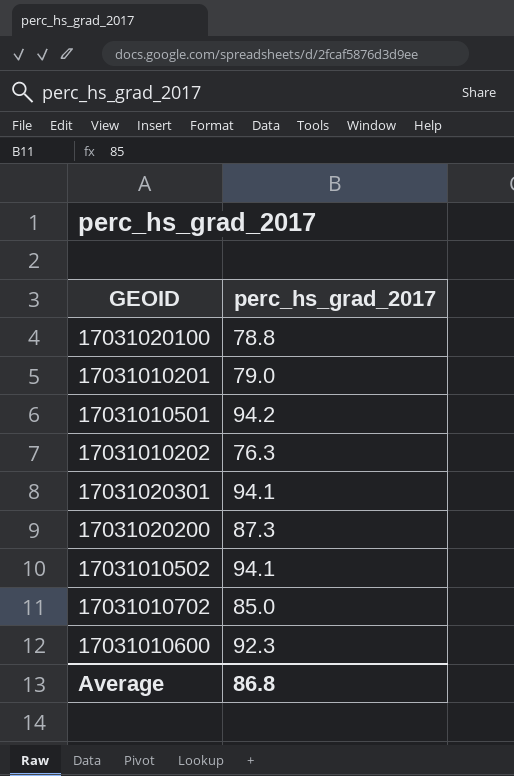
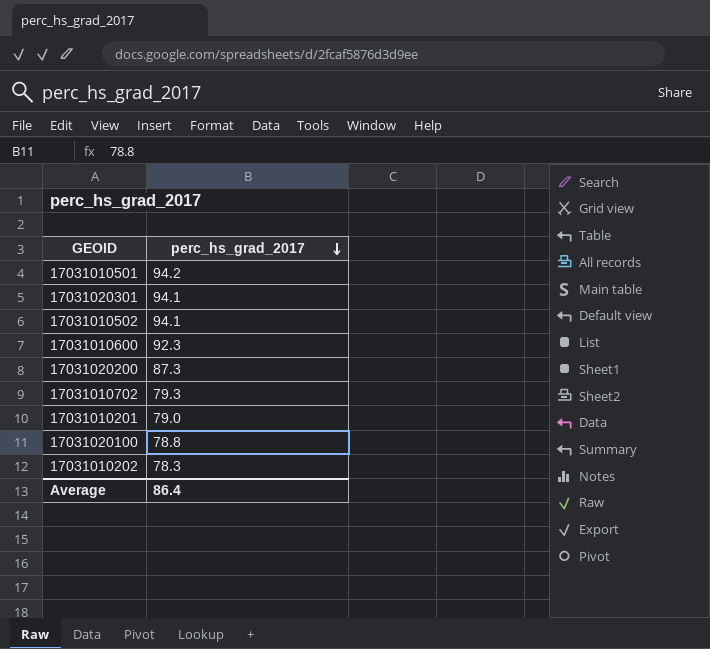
row order: none -> perc_hs_grad_2017 descending
17031010702 | perc_hs_grad_2017: 85.0 -> 79.3
17031010202 | perc_hs_grad_2017: 76.3 -> 78.3
Average | perc_hs_grad_2017: 86.8 -> 86.4

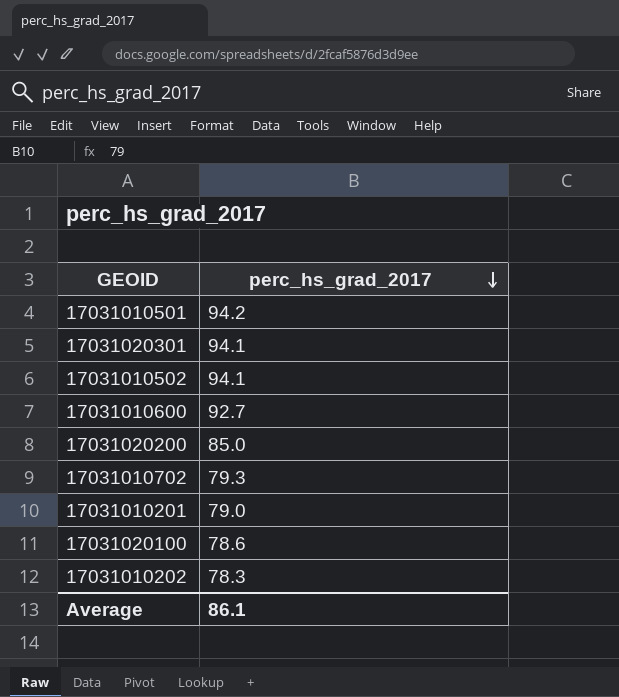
17031010600 | perc_hs_grad_2017: 92.3 -> 92.7
17031020200 | perc_hs_grad_2017: 87.3 -> 85.0
17031020100 | perc_hs_grad_2017: 78.8 -> 78.6
Average | perc_hs_grad_2017: 86.4 -> 86.1

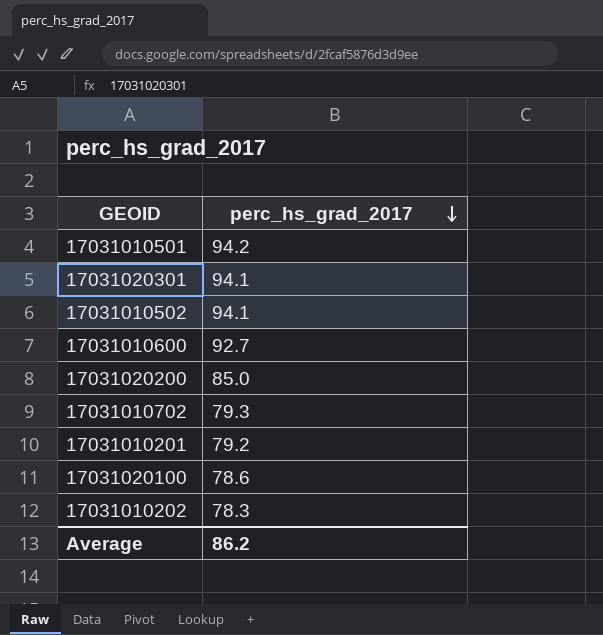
17031010201 | perc_hs_grad_2017: 79.0 -> 79.2
Average | perc_hs_grad_2017: 86.1 -> 86.2

